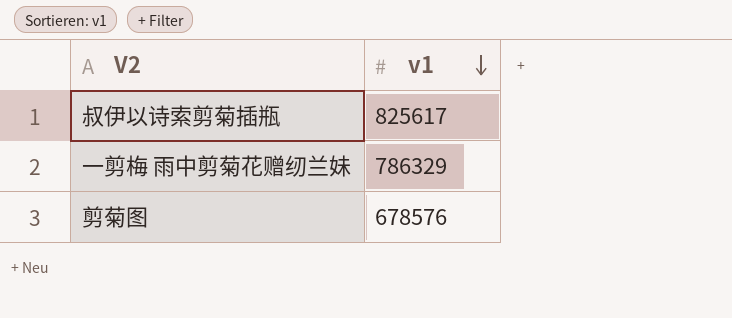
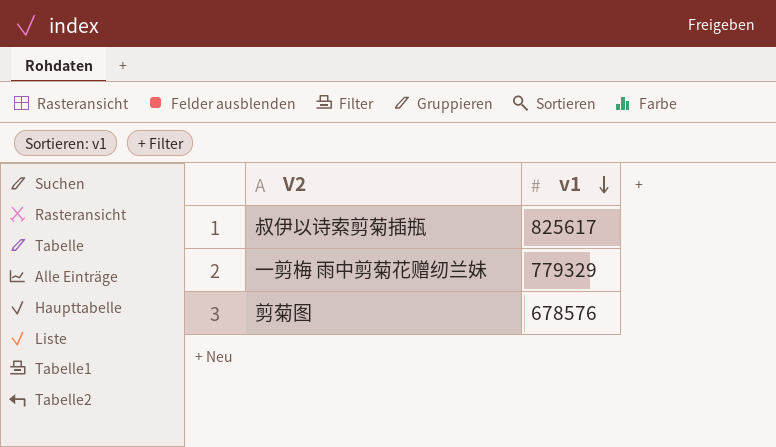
一剪梅 雨中剪菊花赠纫兰妹 | v1: 786329 -> 779329

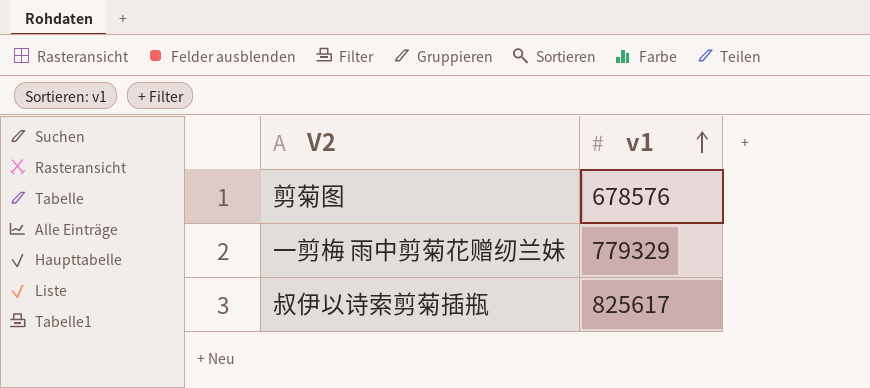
row order: v1 descending -> v1 ascending

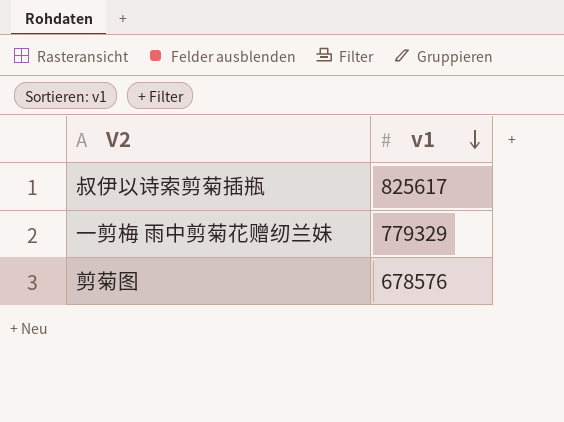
row order: v1 ascending -> v1 descending

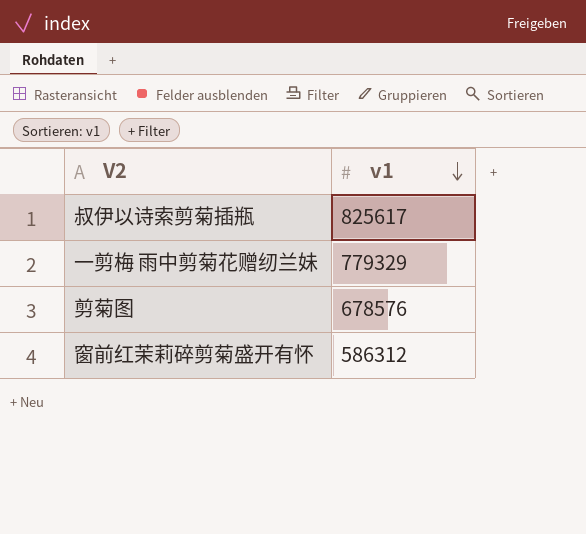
row 窗前红茉莉碎剪菊盛开有怀: none -> 586312

